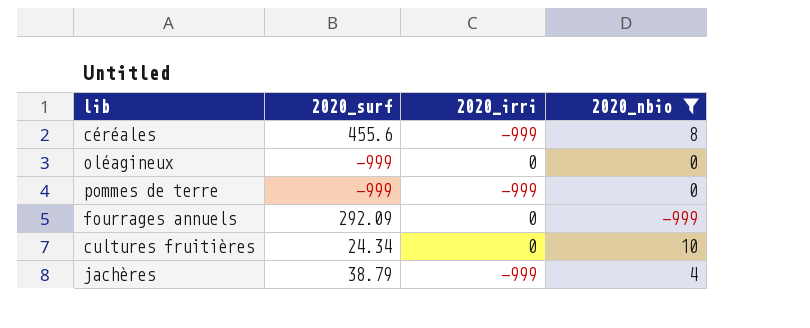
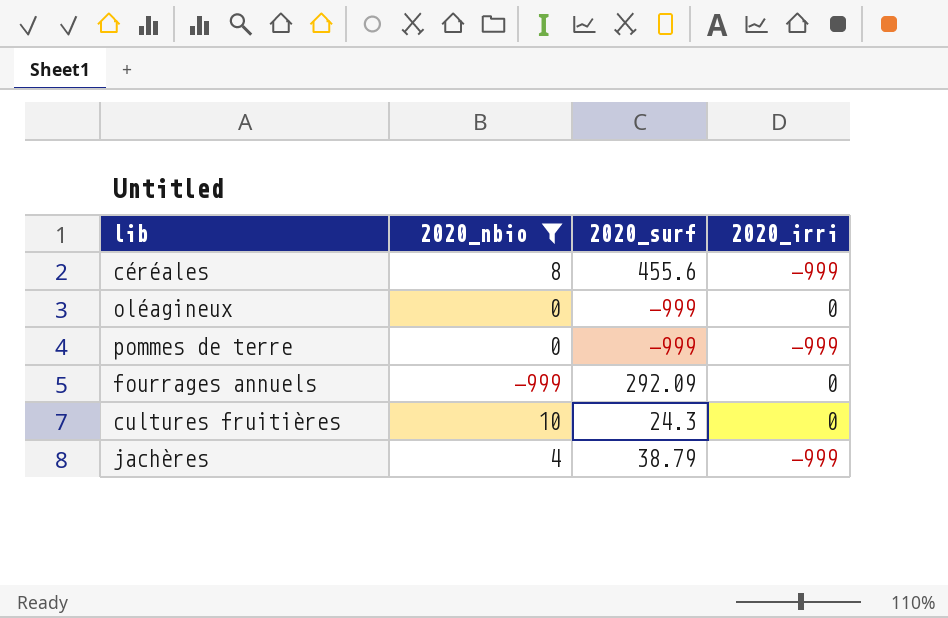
column 2020_nbio | position: 4 -> 2
cultures fruitières | 2020_surf: 24.34 -> 24.3

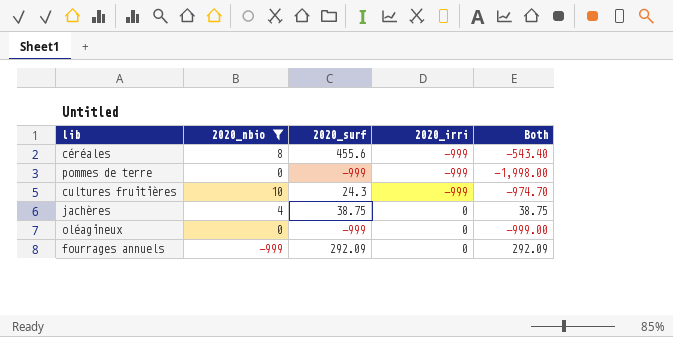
row order: none -> 2020_irri ascending
column Both | formula: none -> [2020_surf] + [2020_irri]
cultures fruitières | 2020_irri: 0 -> -999
jachères | 2020_surf: 38.79 -> 38.75
jachères | 2020_irri: -999 -> 0

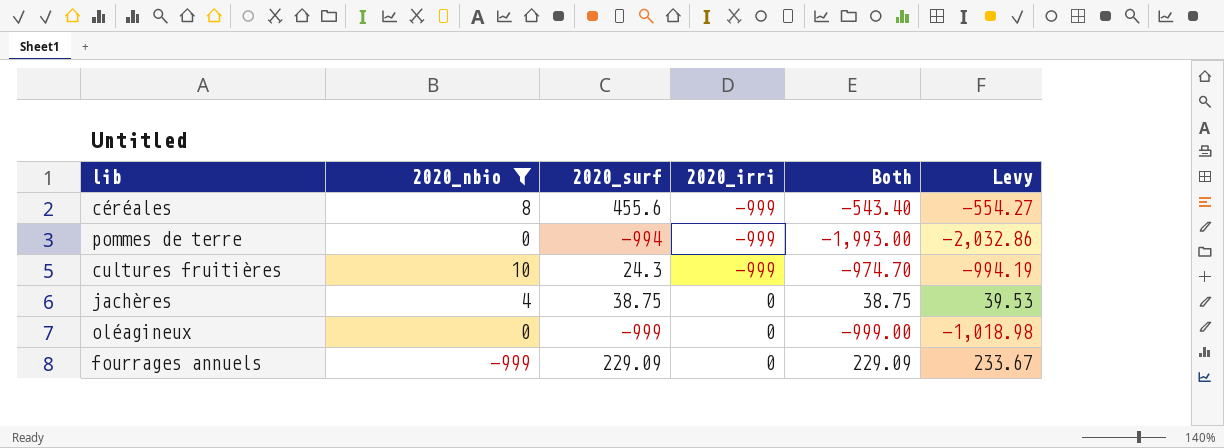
column Levy | formula: none -> [Both] * 1.02
pommes de terre | 2020_surf: -999 -> -994
pommes de terre | Both: -1,998.00 -> -1,993.00
fourrages annuels | 2020_surf: 292.09 -> 229.09
fourrages annuels | Both: 292.09 -> 229.09

